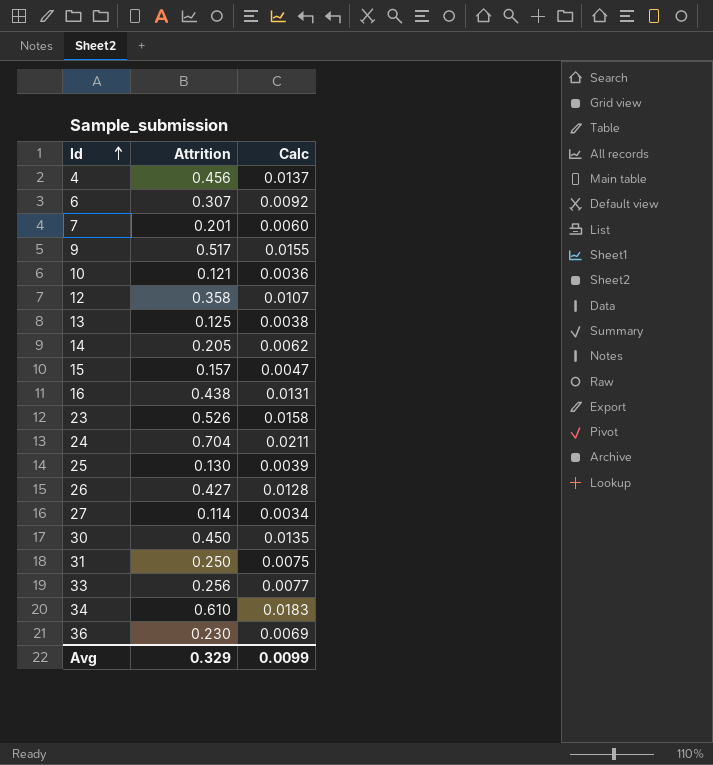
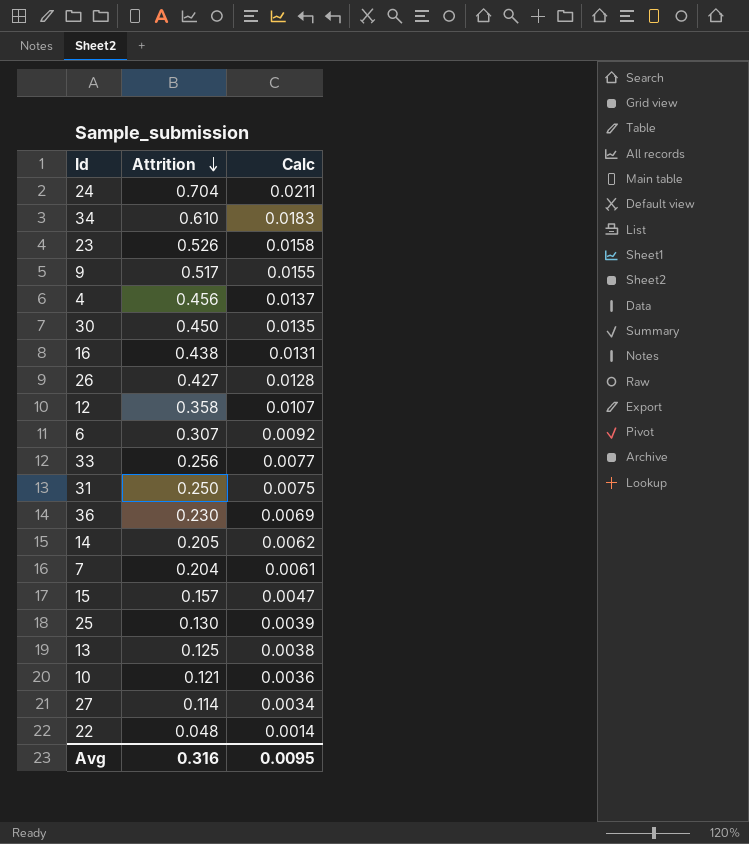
row order: Id ascending -> Attrition descending
7 | Attrition: 0.201 -> 0.204
7 | Calc: 0.0060 -> 0.0061
row 22: none -> 0.048 | 0.0014
Avg | Attrition: 0.329 -> 0.316
Avg | Calc: 0.0099 -> 0.0095

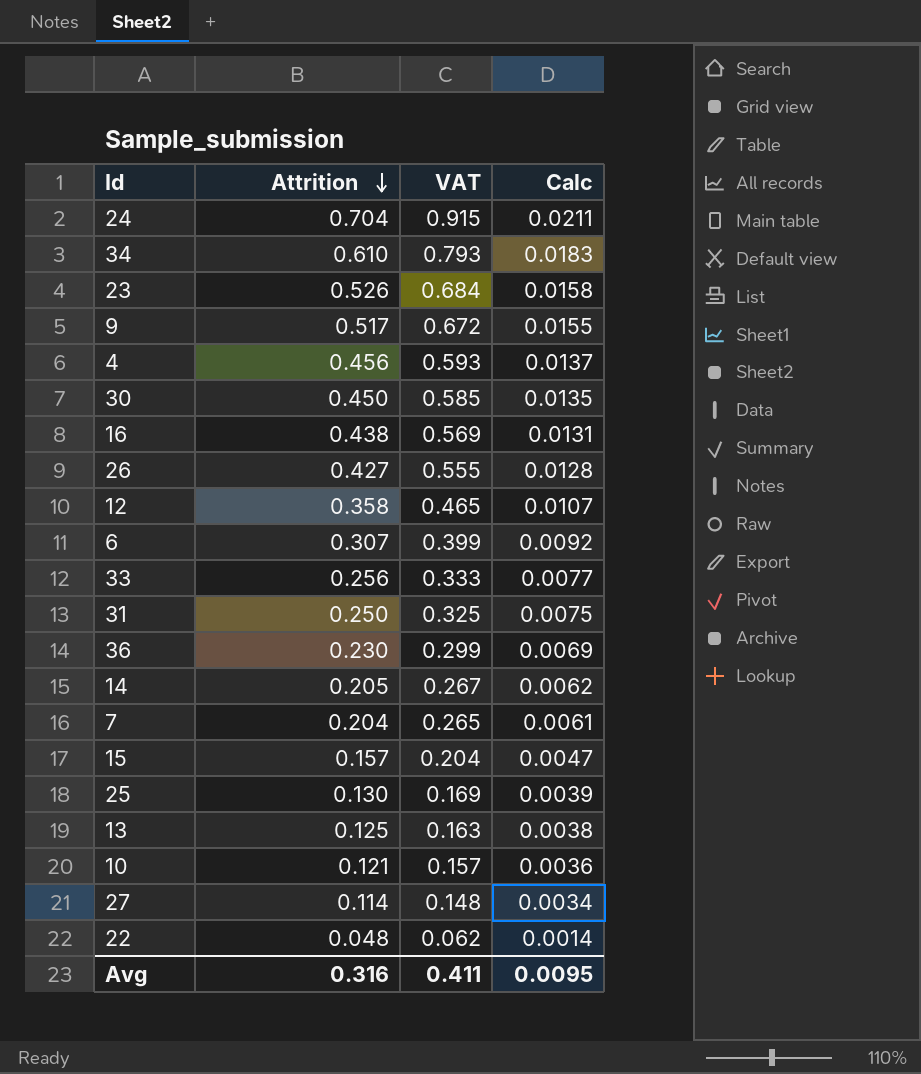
column VAT | formula: none -> [Attrition] * 1.3

